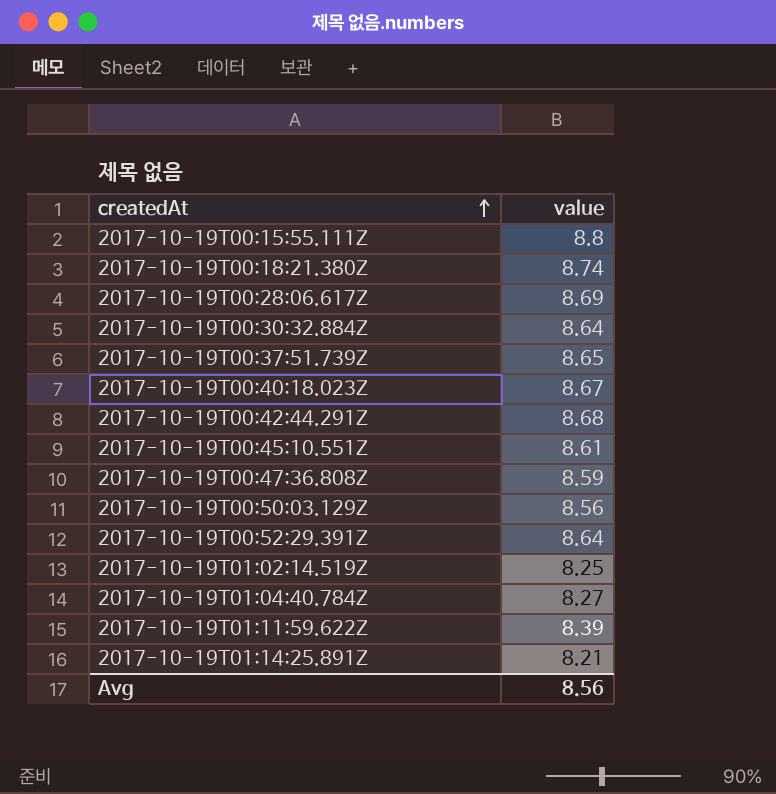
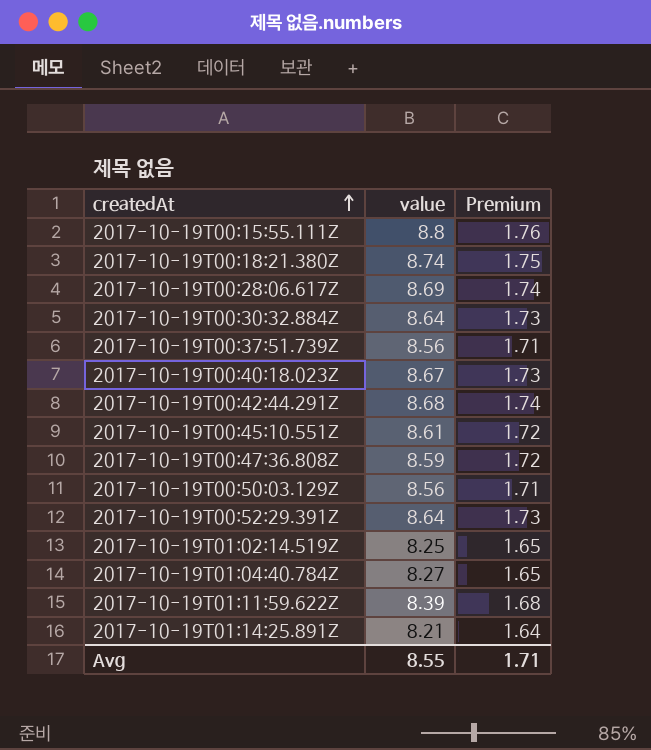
column Premium | formula: none -> [value] * 0.2
2017-10-19T00:37:51.739Z | value: 8.65 -> 8.56
Avg | value: 8.56 -> 8.55

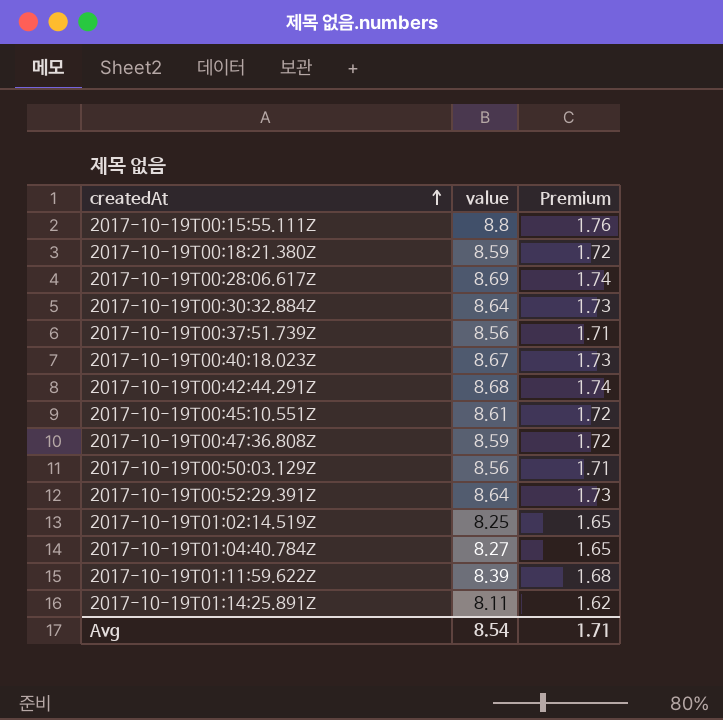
2017-10-19T00:18:21.380Z | value: 8.74 -> 8.59
2017-10-19T00:18:21.380Z | Premium: 1.75 -> 1.72
2017-10-19T01:14:25.891Z | value: 8.21 -> 8.11
2017-10-19T01:14:25.891Z | Premium: 1.64 -> 1.62
Avg | value: 8.55 -> 8.54

